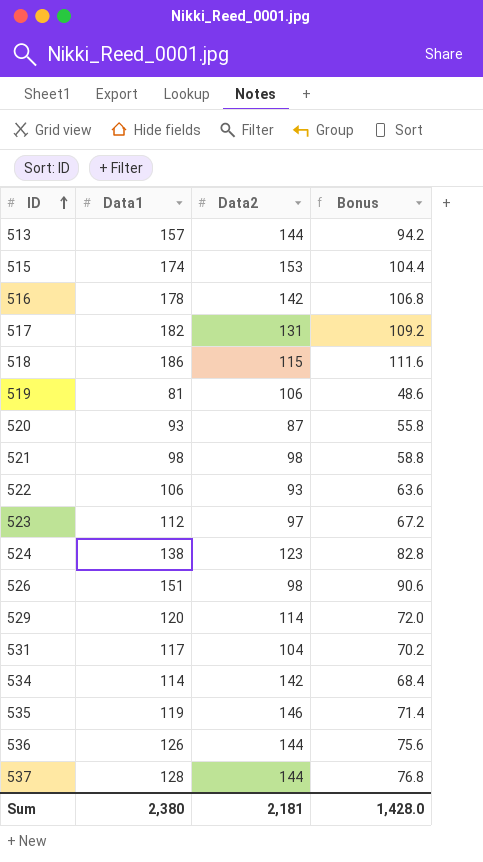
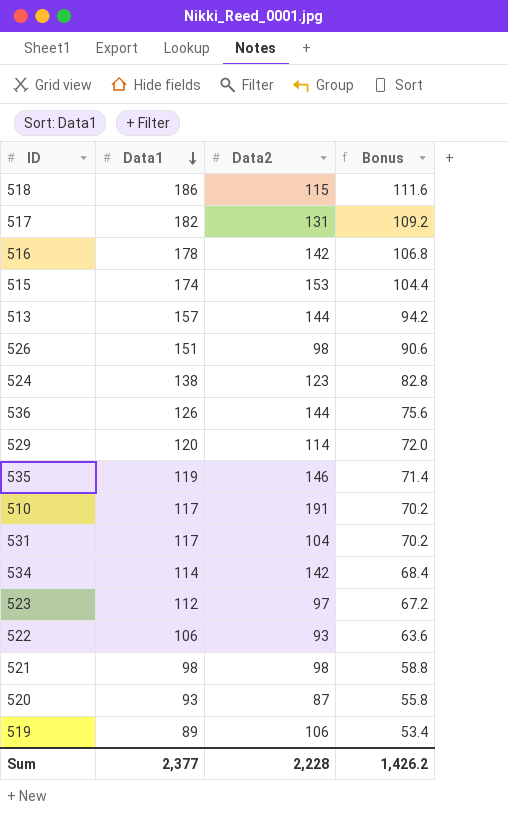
row order: ID ascending -> Data1 descending
row 537: 128 | 144 | 76.8 -> none
row 510: none -> 117 | 191 | 70.2
519 | Data1: 81 -> 89
519 | Bonus: 48.6 -> 53.4
Sum | Data1: 2,380 -> 2,377
Sum | Data2: 2,181 -> 2,228
Sum | Bonus: 1,428.0 -> 1,426.2

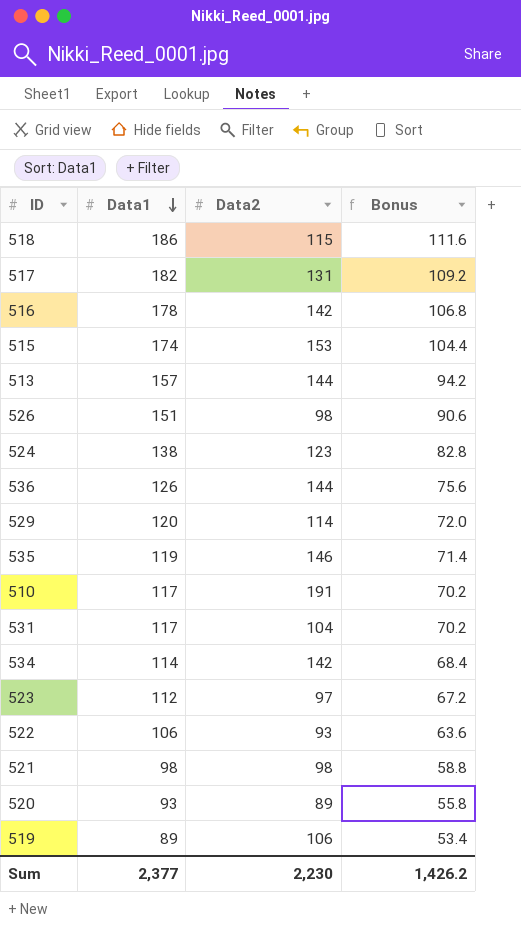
520 | Data2: 87 -> 89
Sum | Data2: 2,228 -> 2,230

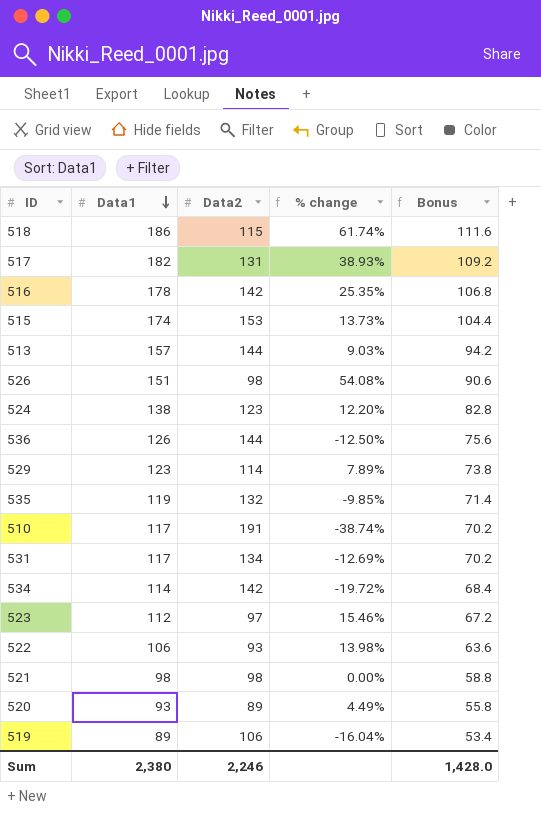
column % change | formula: none -> ([Data1] - [Data2]) / [Data2]
529 | Data1: 120 -> 123
529 | Bonus: 72.0 -> 73.8
535 | Data2: 146 -> 132
531 | Data2: 104 -> 134
Sum | Data1: 2,377 -> 2,380
Sum | Data2: 2,230 -> 2,246
Sum | Bonus: 1,426.2 -> 1,428.0

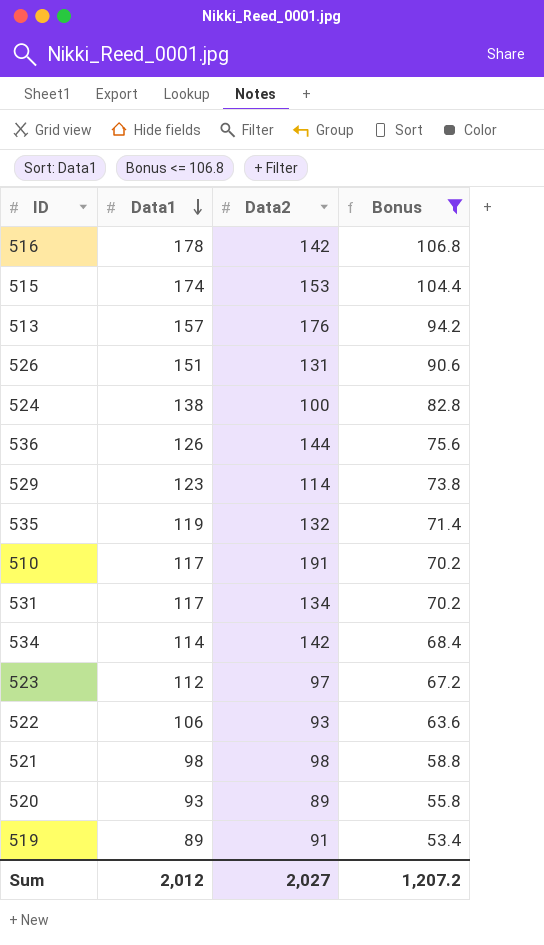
filter: none -> Bonus <= 106.8
column % change | formula: ([Data1] - [Data2]) / [Data2] -> none
513 | Data2: 144 -> 176
526 | Data2: 98 -> 131
524 | Data2: 123 -> 100
519 | Data2: 106 -> 91
Sum | Data1: 2,380 -> 2,012
Sum | Data2: 2,246 -> 2,027
Sum | Bonus: 1,428.0 -> 1,207.2

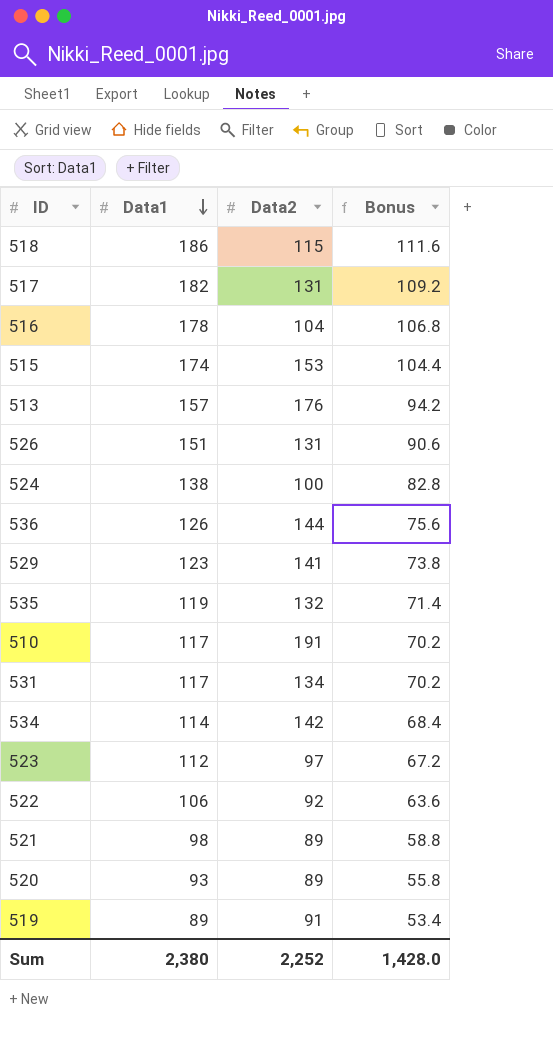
filter: Bonus <= 106.8 -> none
516 | Data2: 142 -> 104
529 | Data2: 114 -> 141
522 | Data2: 93 -> 92
521 | Data2: 98 -> 89
Sum | Data1: 2,012 -> 2,380
Sum | Data2: 2,027 -> 2,252
Sum | Bonus: 1,207.2 -> 1,428.0

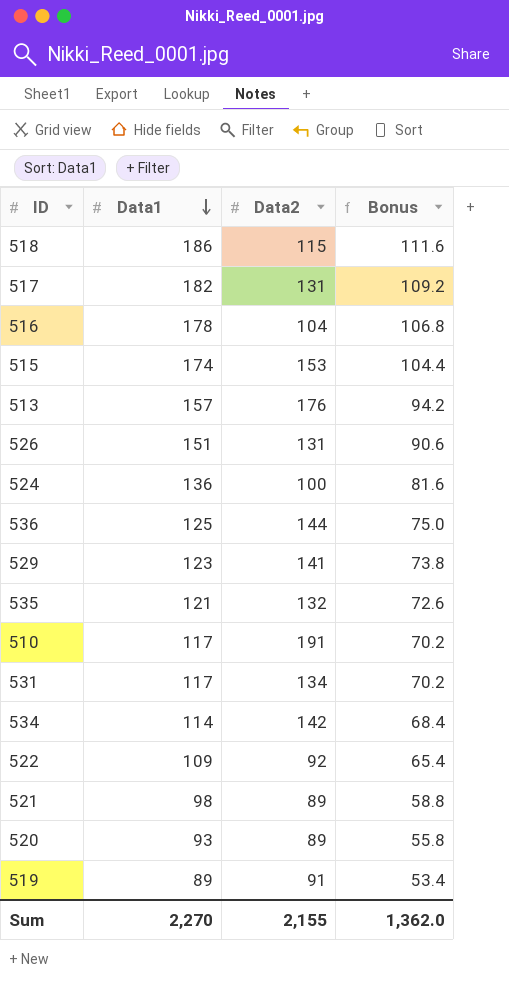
row 523: 112 | 97 | 67.2 -> none
524 | Data1: 138 -> 136
524 | Bonus: 82.8 -> 81.6
536 | Data1: 126 -> 125
536 | Bonus: 75.6 -> 75.0
535 | Data1: 119 -> 121
535 | Bonus: 71.4 -> 72.6
522 | Data1: 106 -> 109
522 | Bonus: 63.6 -> 65.4
Sum | Data1: 2,380 -> 2,270
Sum | Data2: 2,252 -> 2,155
Sum | Bonus: 1,428.0 -> 1,362.0

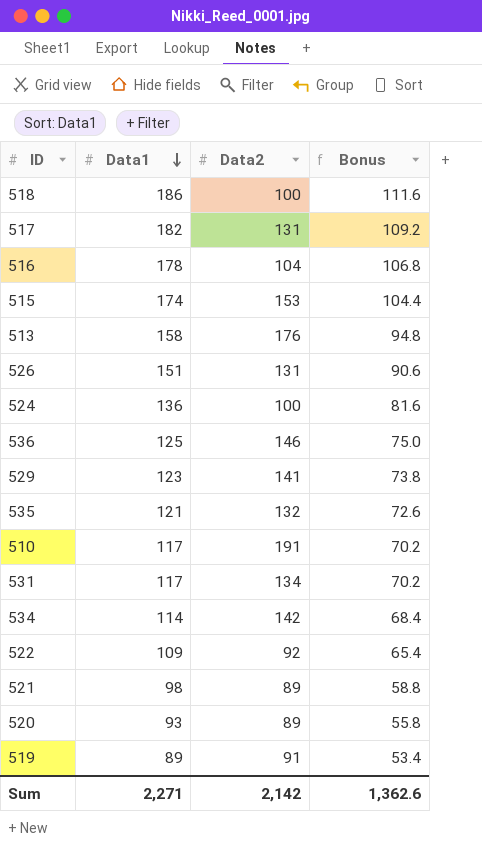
518 | Data2: 115 -> 100
513 | Data1: 157 -> 158
513 | Bonus: 94.2 -> 94.8
536 | Data2: 144 -> 146
Sum | Data1: 2,270 -> 2,271
Sum | Data2: 2,155 -> 2,142
Sum | Bonus: 1,362.0 -> 1,362.6

